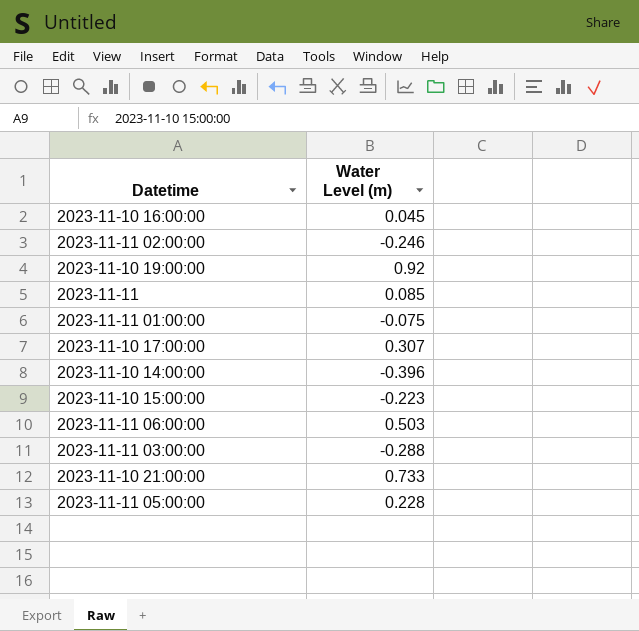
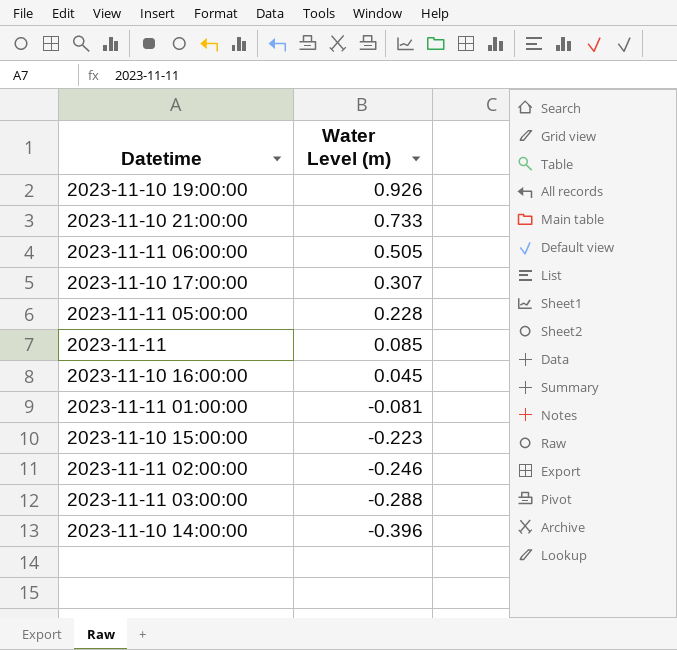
row order: none -> Water Level (m) descending
2023-11-10 19:00:00 | Water Level (m): 0.92 -> 0.926
2023-11-11 06:00:00 | Water Level (m): 0.503 -> 0.505
2023-11-11 01:00:00 | Water Level (m): -0.075 -> -0.081

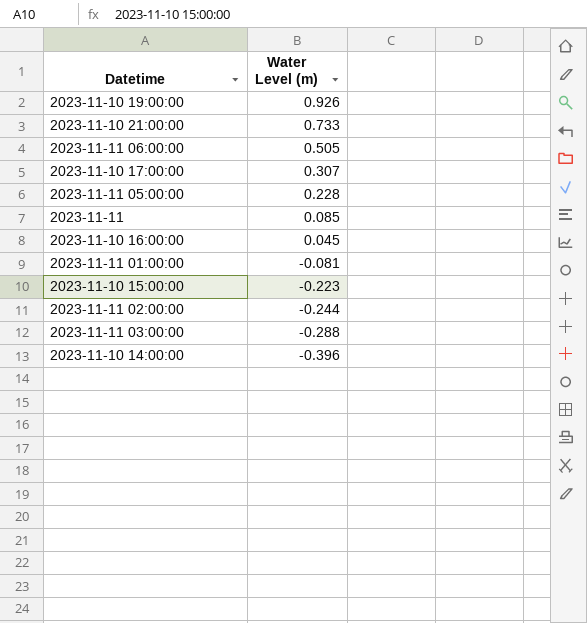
2023-11-11 02:00:00 | Water Level (m): -0.246 -> -0.244

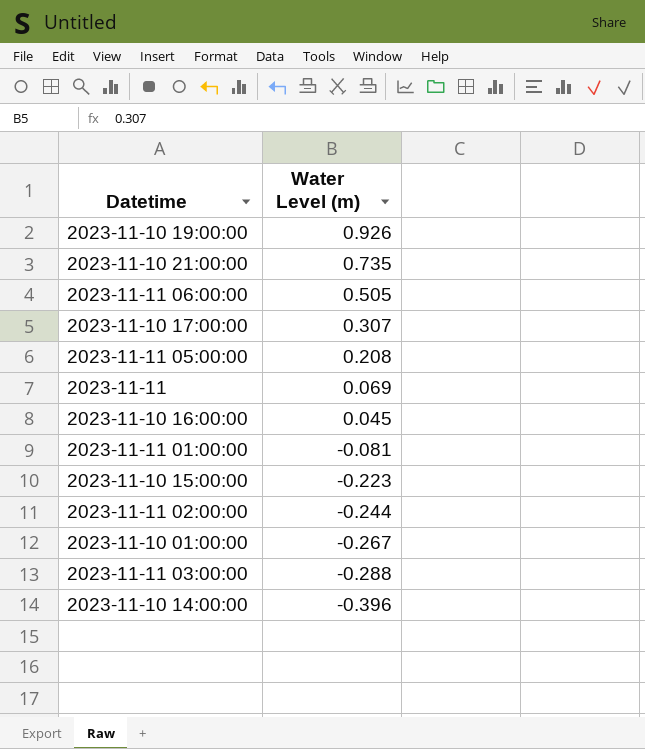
2023-11-10 21:00:00 | Water Level (m): 0.733 -> 0.735
2023-11-11 05:00:00 | Water Level (m): 0.228 -> 0.208
2023-11-11 | Water Level (m): 0.085 -> 0.069
row 2023-11-10 01:00:00: none -> -0.267

